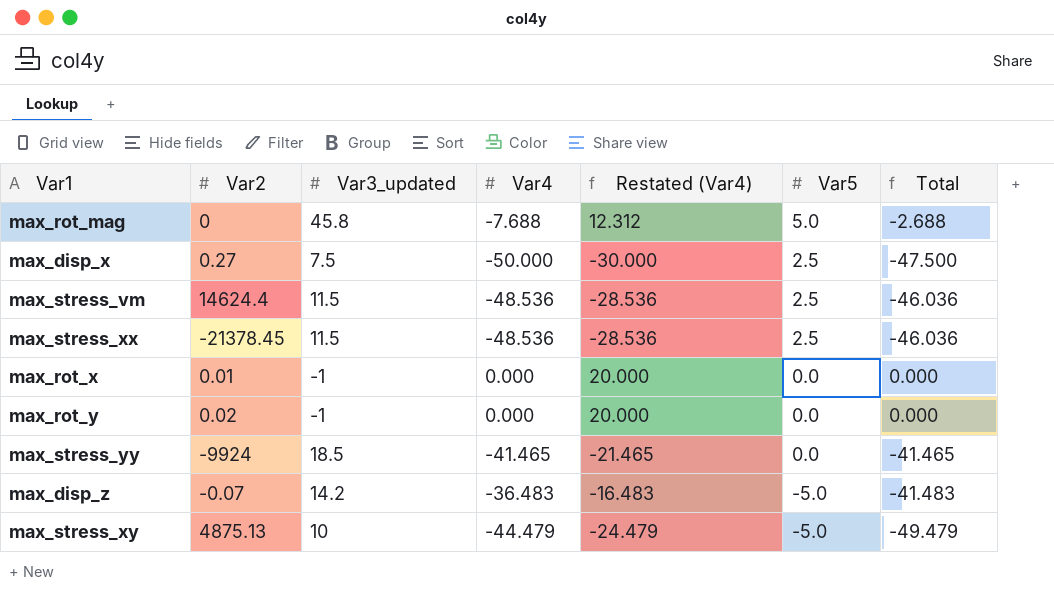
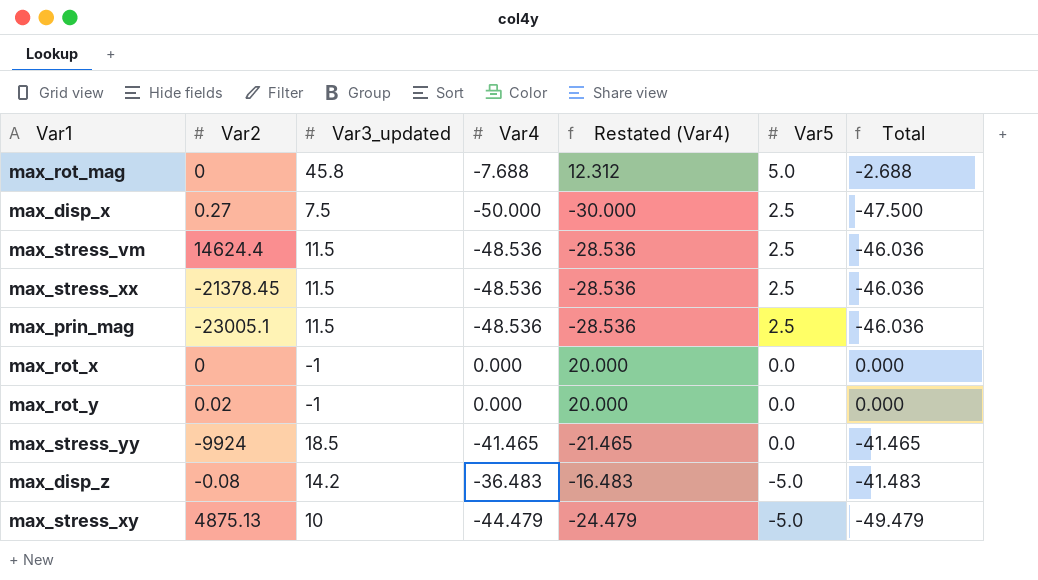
row max_prin_mag: none -> -23005.1 | 11.5 | -48.536 | -28.536 | 2.5 | -46.036
max_rot_x | Var2: 0.01 -> 0
max_disp_z | Var2: -0.07 -> -0.08

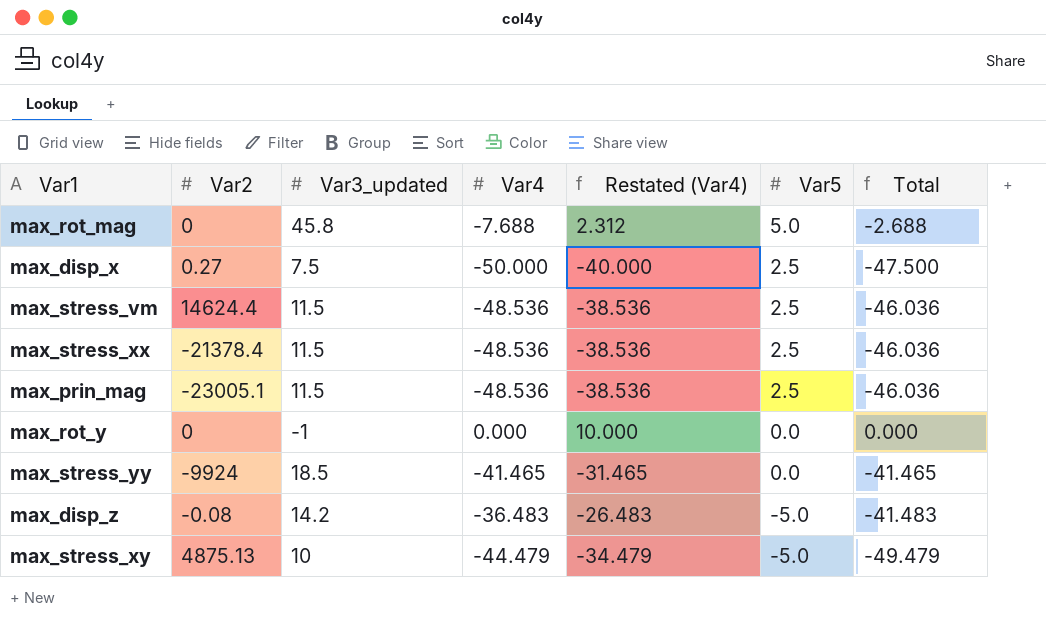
column Restated (Var4) | formula: [Var4] + 20 -> [Var4] + 10
row max_rot_x: 0 | -1 | 0.000 | 20.000 | 0.0 | 0.000 -> none
max_stress_xx | Var2: -21378.45 -> -21378.4
max_rot_y | Var2: 0.02 -> 0

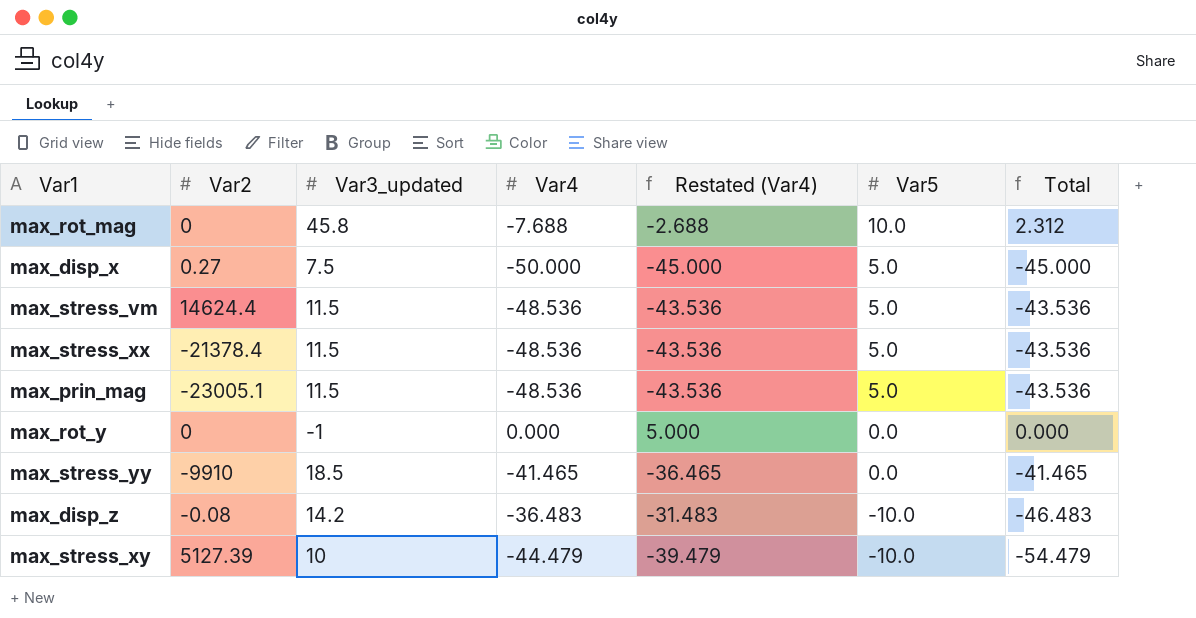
column Restated (Var4) | formula: [Var4] + 10 -> [Var4] + 5
max_rot_mag | Var5: 5.0 -> 10.0
max_rot_mag | Total: -2.688 -> 2.312
max_disp_x | Var5: 2.5 -> 5.0
max_disp_x | Total: -47.500 -> -45.000
max_stress_vm | Var5: 2.5 -> 5.0
max_stress_vm | Total: -46.036 -> -43.536
max_stress_xx | Var5: 2.5 -> 5.0
max_stress_xx | Total: -46.036 -> -43.536
max_prin_mag | Var5: 2.5 -> 5.0
max_prin_mag | Total: -46.036 -> -43.536
max_stress_yy | Var2: -9924 -> -9910
max_disp_z | Var5: -5.0 -> -10.0
max_disp_z | Total: -41.483 -> -46.483
max_stress_xy | Var2: 4875.13 -> 5127.39
max_stress_xy | Var5: -5.0 -> -10.0
max_stress_xy | Total: -49.479 -> -54.479

